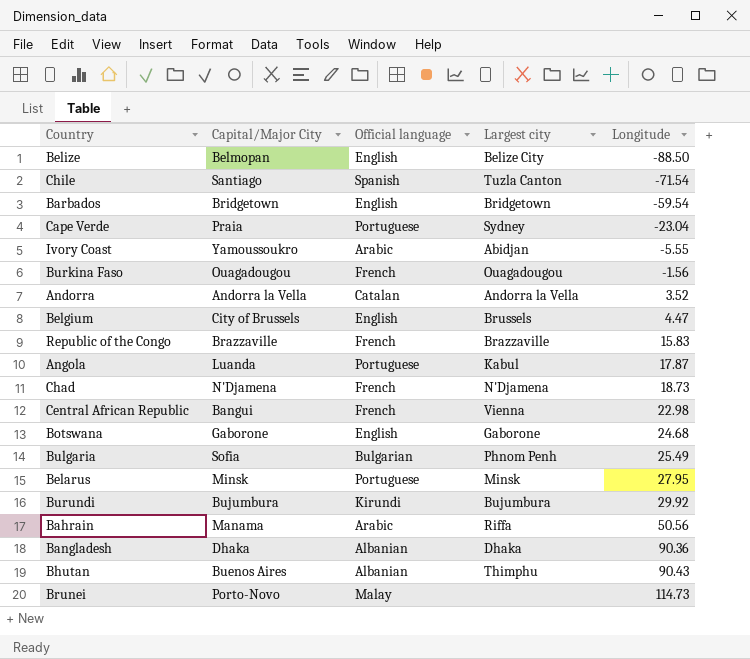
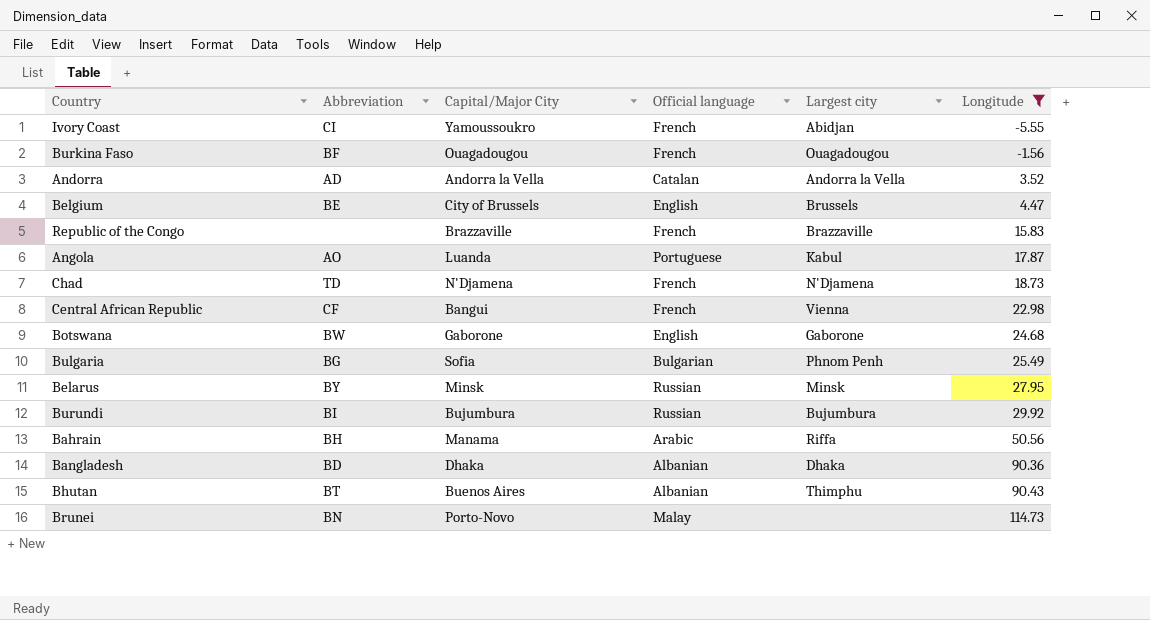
filter: none -> Longitude >= -5.55
column Abbreviation | position: none -> 2
Ivory Coast | Official language: Arabic -> French
Belarus | Official language: Portuguese -> Russian
Burundi | Official language: Kirundi -> Russian

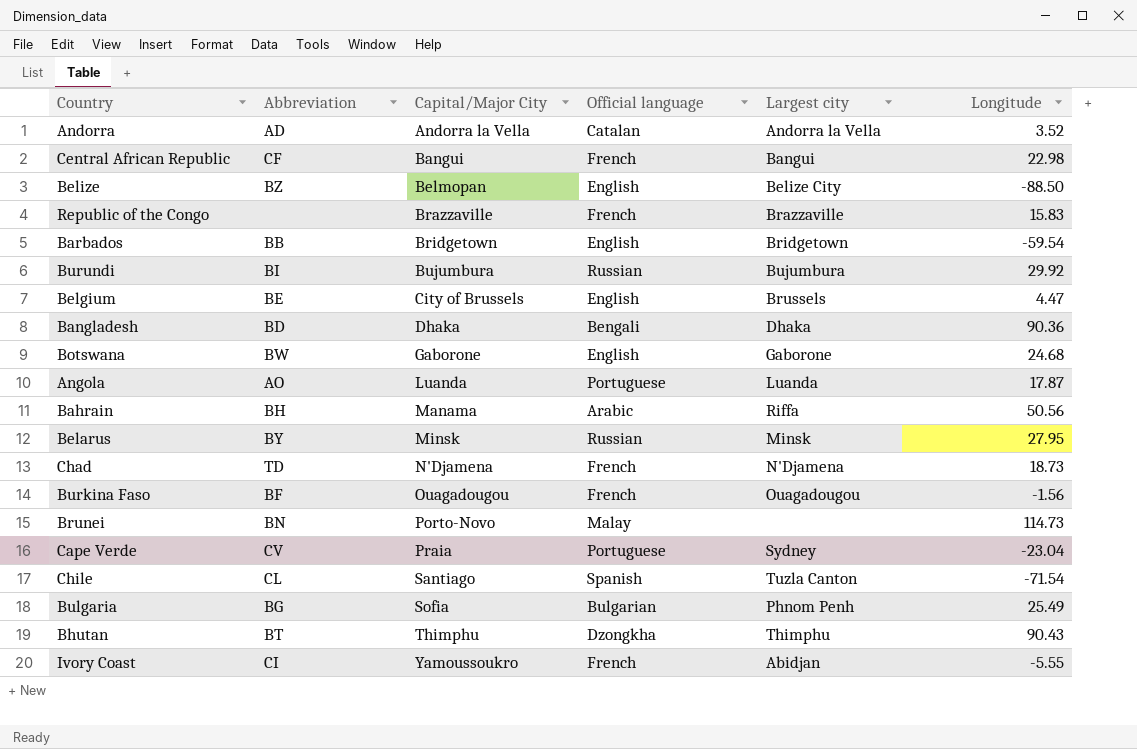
filter: Longitude >= -5.55 -> none
row order: Longitude ascending -> Capital/Major City ascending
Central African Republic | Largest city: Vienna -> Bangui
Bangladesh | Official language: Albanian -> Bengali
Angola | Largest city: Kabul -> Luanda
Bhutan | Capital/Major City: Buenos Aires -> Thimphu
Bhutan | Official language: Albanian -> Dzongkha

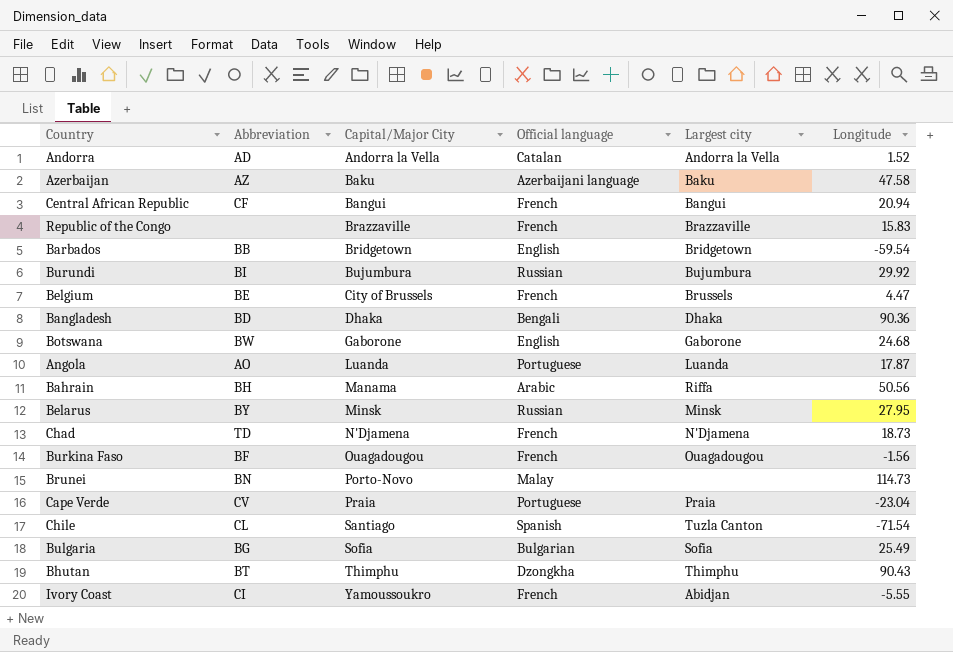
row Belize: BZ | Belmopan | English | Belize City | -88.50 -> none
Andorra | Longitude: 3.52 -> 1.52
row Azerbaijan: none -> AZ | Baku | Azerbaijani language | Baku | 47.58
Central African Republic | Longitude: 22.98 -> 20.94
Belgium | Official language: English -> French
Cape Verde | Largest city: Sydney -> Praia
Bulgaria | Largest city: Phnom Penh -> Sofia

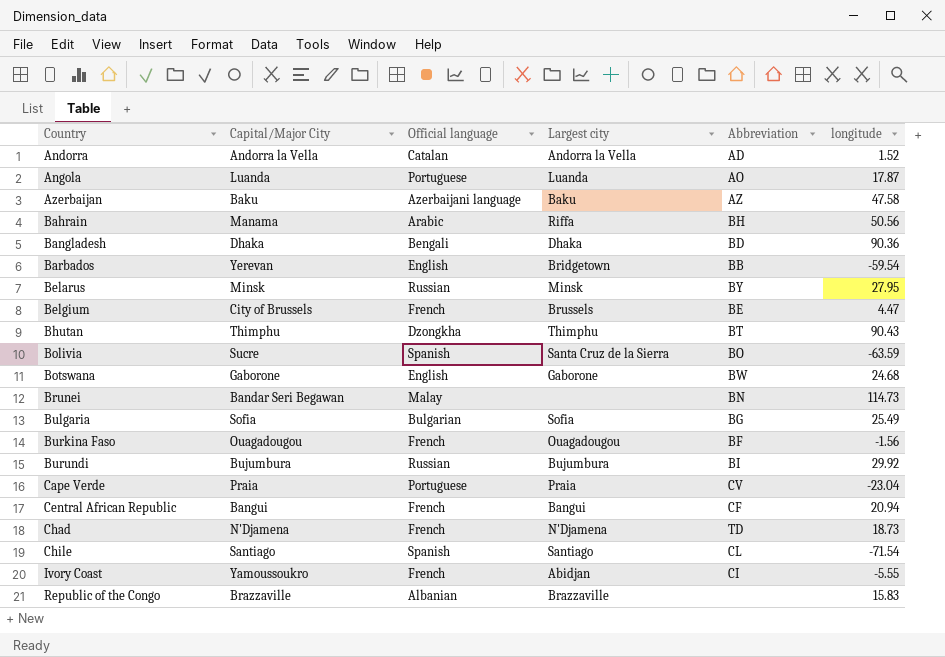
row order: Capital/Major City ascending -> Country ascending
column Abbreviation | position: 2 -> 5
column name: Longitude -> longitude
Barbados | Capital/Major City: Bridgetown -> Yerevan
row Bolivia: none -> Sucre | Spanish | Santa Cruz de la Sierra | BO | -63.59
Brunei | Capital/Major City: Porto-Novo -> Bandar Seri Begawan
Chile | Largest city: Tuzla Canton -> Santiago
Republic of the Congo | Official language: French -> Albanian

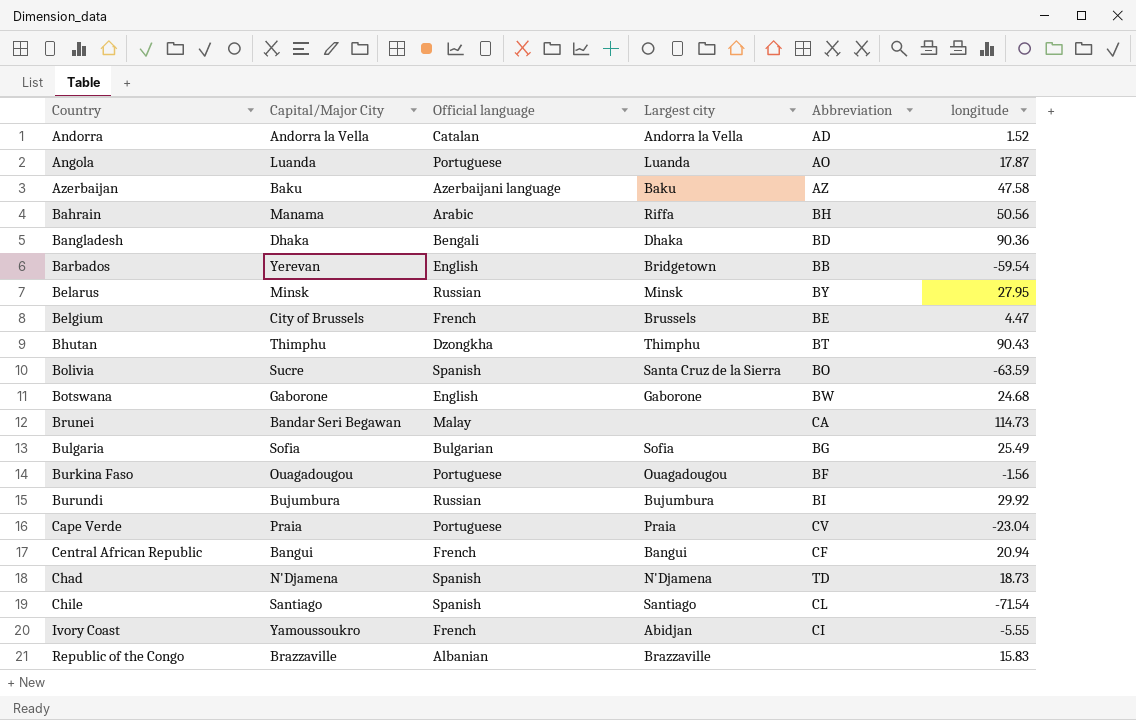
Brunei | Abbreviation: BN -> CA
Burkina Faso | Official language: French -> Portuguese
Chad | Official language: French -> Spanish

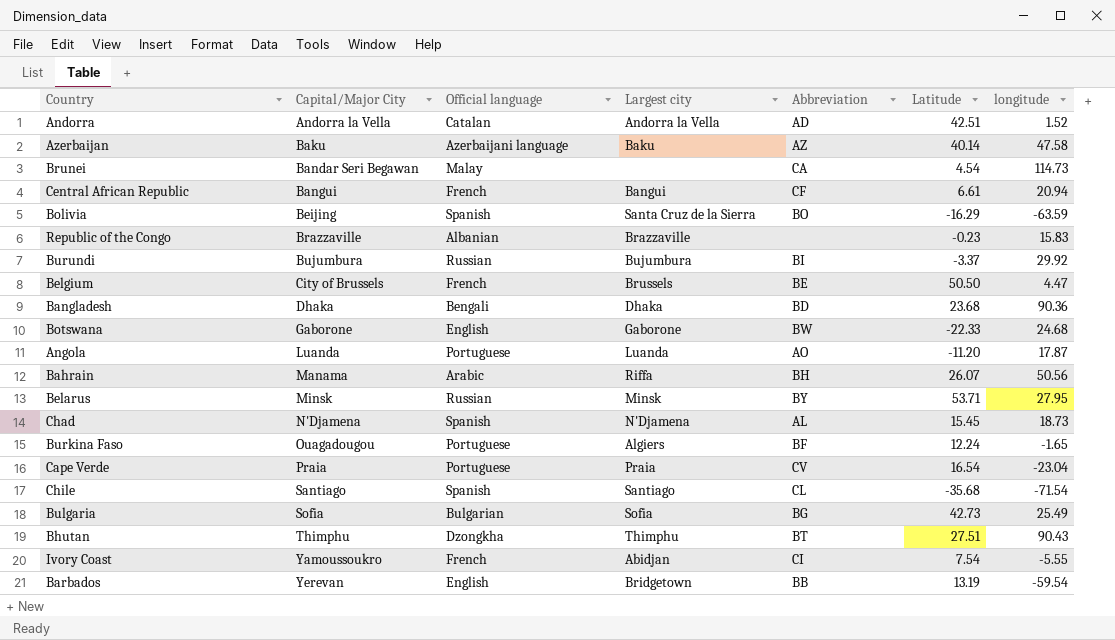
row order: Country ascending -> Capital/Major City ascending
column Latitude | position: none -> 6
Bolivia | Capital/Major City: Sucre -> Beijing
Chad | Abbreviation: TD -> AL
Burkina Faso | Largest city: Ouagadougou -> Algiers
Burkina Faso | longitude: -1.56 -> -1.65

